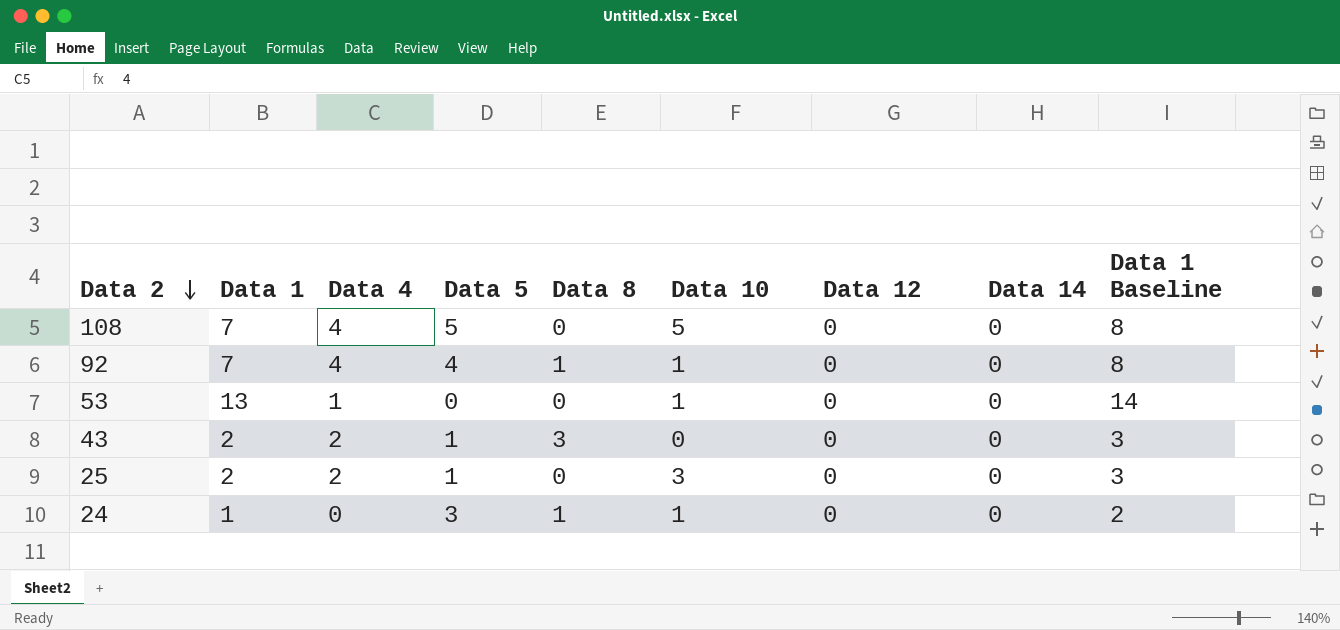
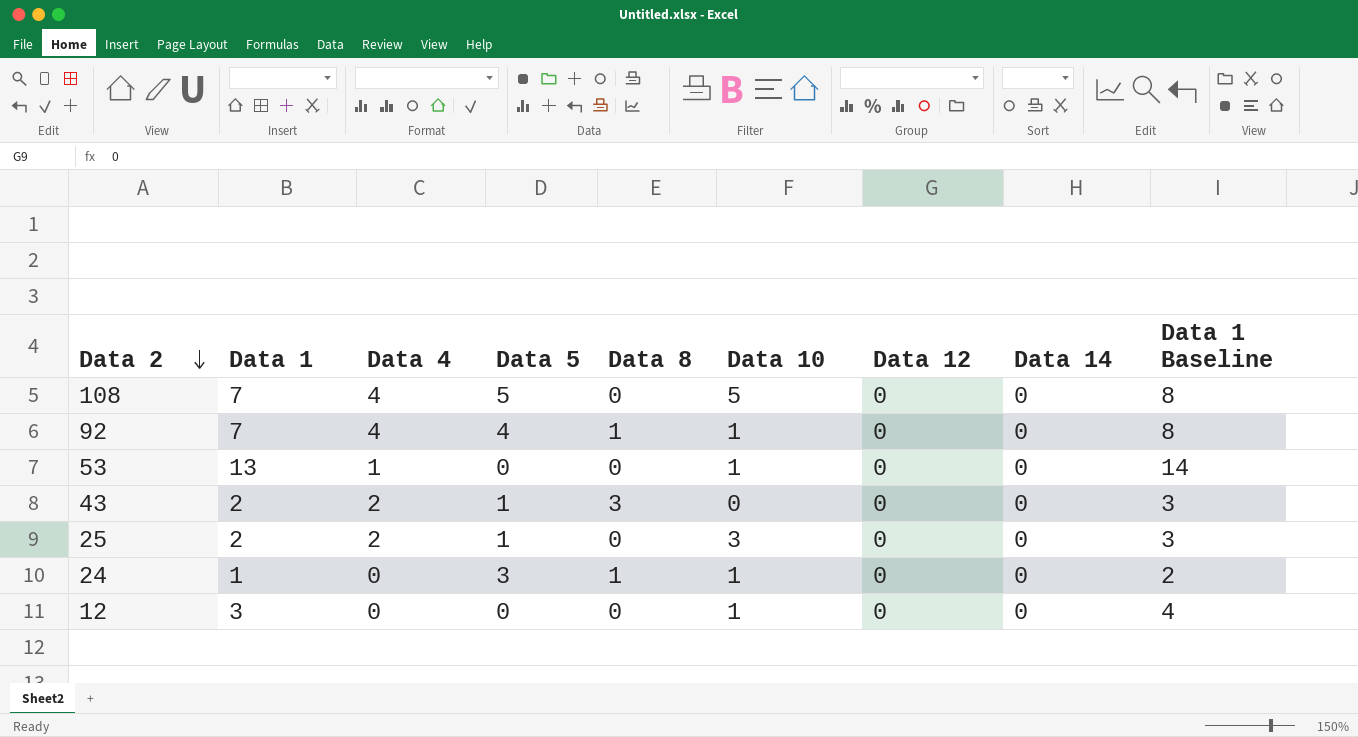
row 12: none -> 3 | 0 | 0 | 0 | 1 | 0 | 0 | 4

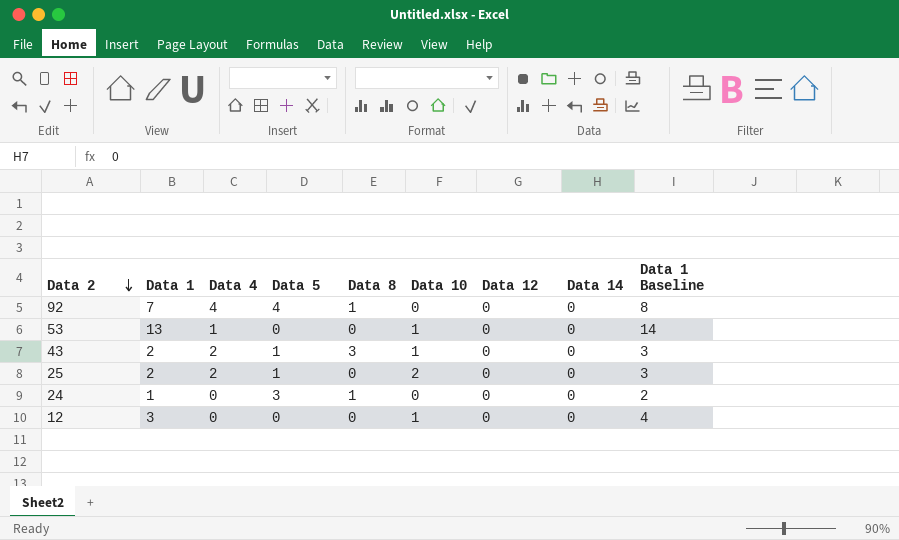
row 108: 7 | 4 | 5 | 0 | 5 | 0 | 0 | 8 -> none
92 | Data 10: 1 -> 0
43 | Data 10: 0 -> 1
25 | Data 10: 3 -> 2
24 | Data 10: 1 -> 0

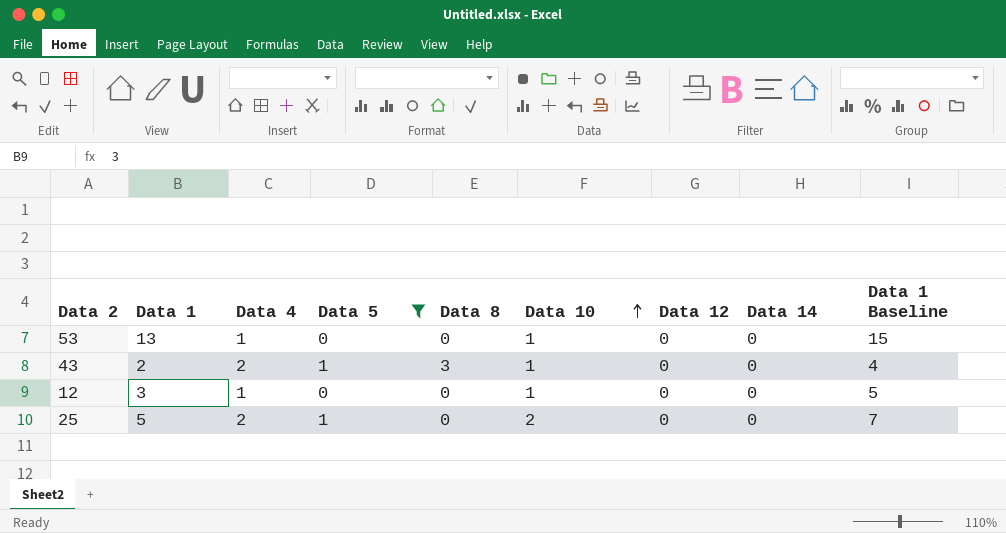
filter: none -> Data 5 <= 1
row order: Data 2 descending -> Data 10 ascending
column Data 1 Baseline | formula: [Data 1] + 1 -> [Data 1] + 2
12 | Data 4: 0 -> 1
25 | Data 1: 2 -> 5

